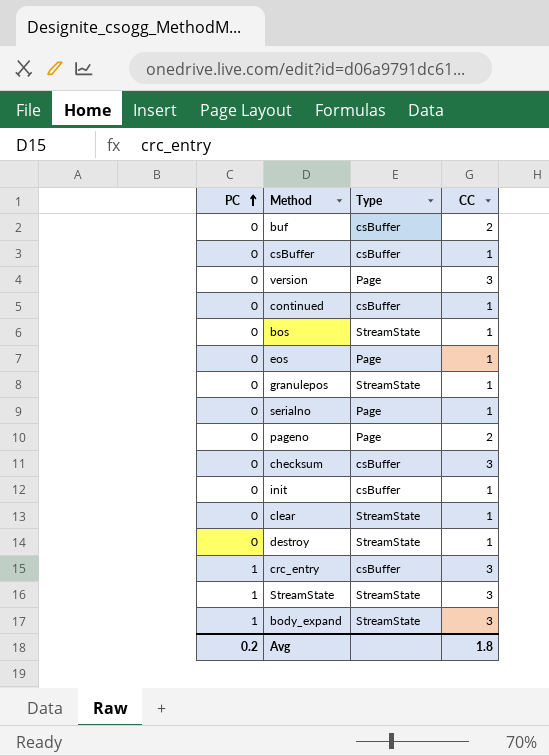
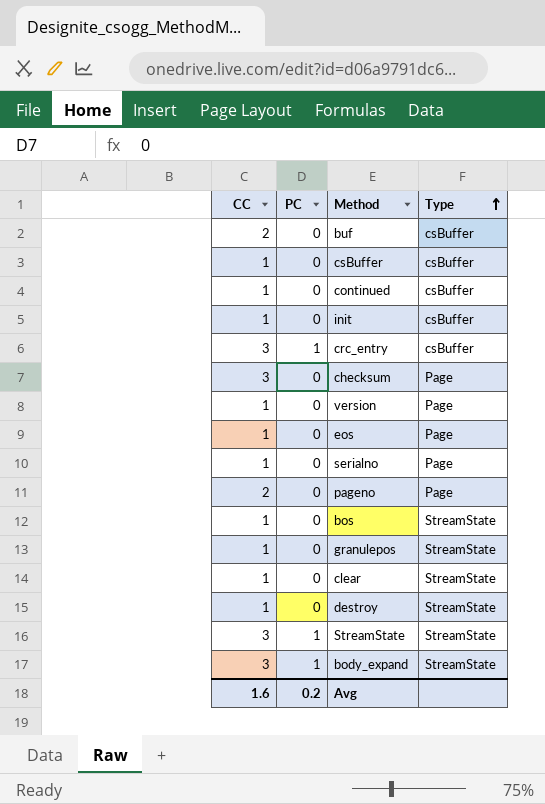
row order: PC ascending -> Type ascending
column CC | position: 4 -> 1
checksum | Type: csBuffer -> Page
version | CC: 3 -> 1
Avg | CC: 1.8 -> 1.6

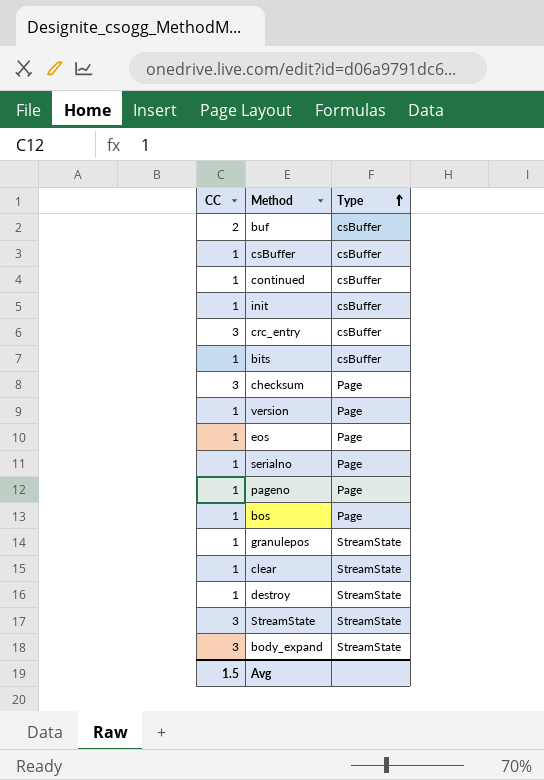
column PC | position: 2 -> none
row bits: none -> 1 | csBuffer
pageno | CC: 2 -> 1
bos | Type: StreamState -> Page
Avg | CC: 1.6 -> 1.5

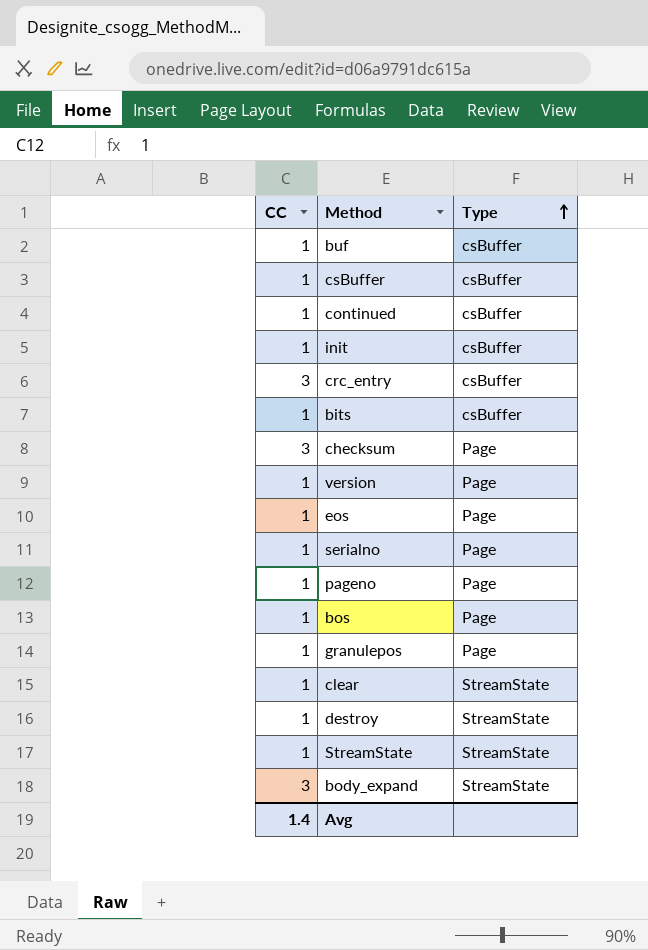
buf | CC: 2 -> 1
granulepos | Type: StreamState -> Page
StreamState | CC: 3 -> 1
Avg | CC: 1.5 -> 1.4

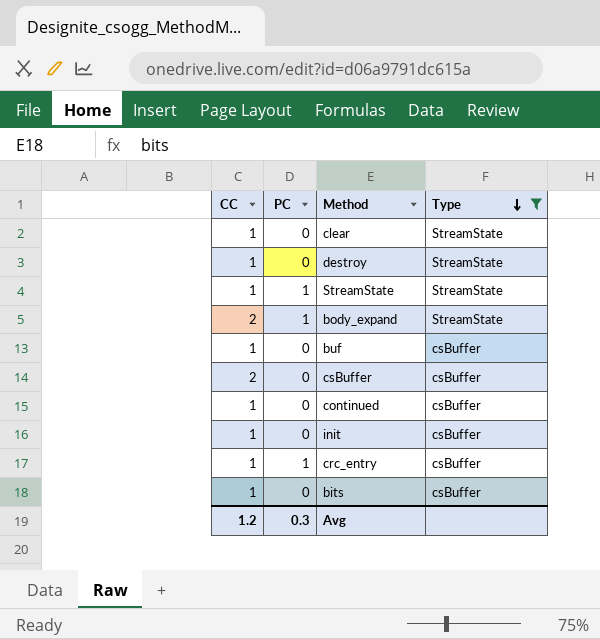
filter: none -> Type != Page
row order: Type ascending -> Type descending
column PC | position: none -> 2
body_expand | CC: 3 -> 2
csBuffer | CC: 1 -> 2
crc_entry | CC: 3 -> 1
Avg | CC: 1.4 -> 1.2

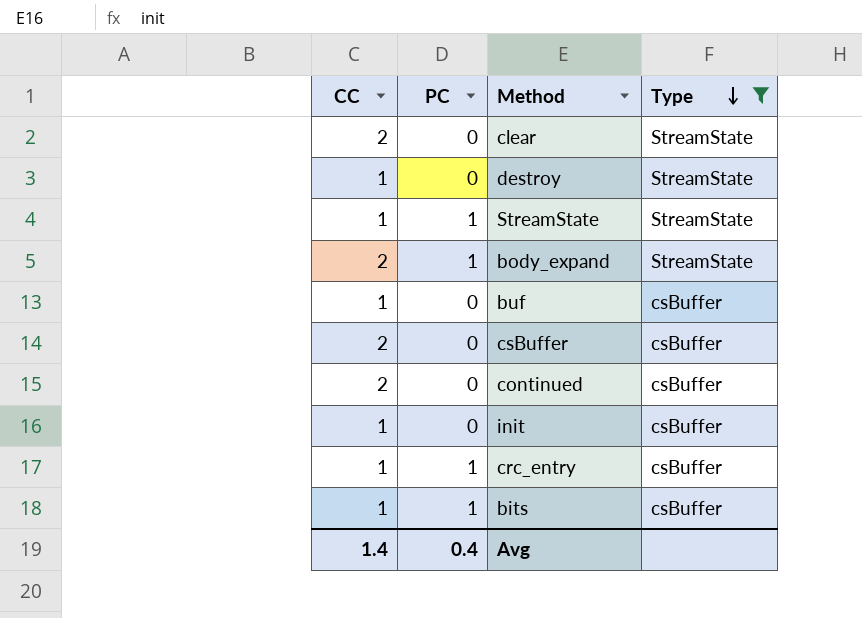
clear | CC: 1 -> 2
continued | CC: 1 -> 2
bits | PC: 0 -> 1
Avg | CC: 1.2 -> 1.4
Avg | PC: 0.3 -> 0.4

